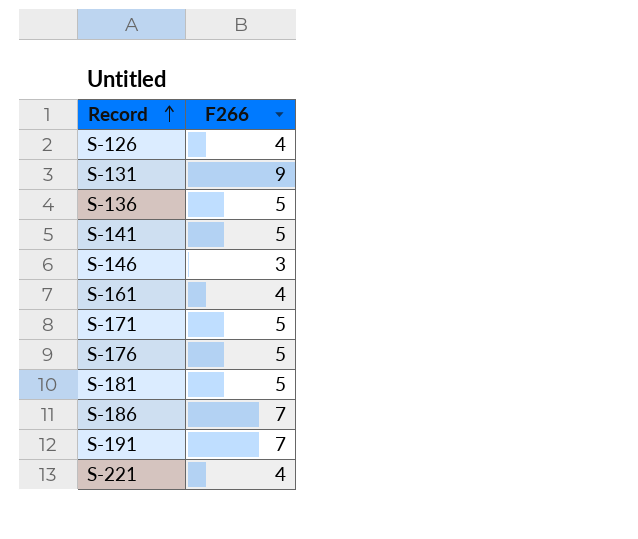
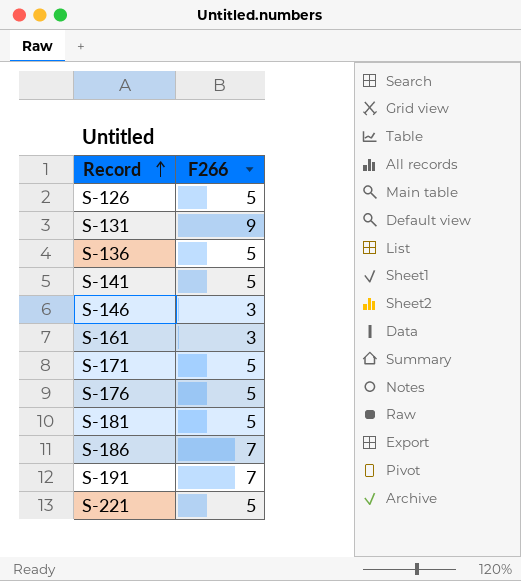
S-126 | F266: 4 -> 5
S-161 | F266: 4 -> 3
S-221 | F266: 4 -> 5

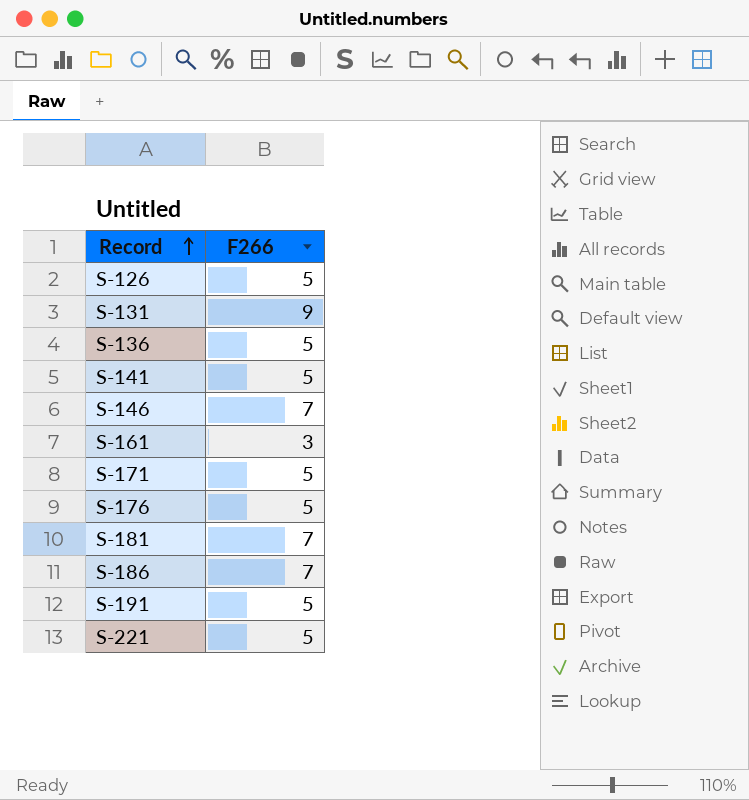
S-146 | F266: 3 -> 7
S-181 | F266: 5 -> 7
S-191 | F266: 7 -> 5

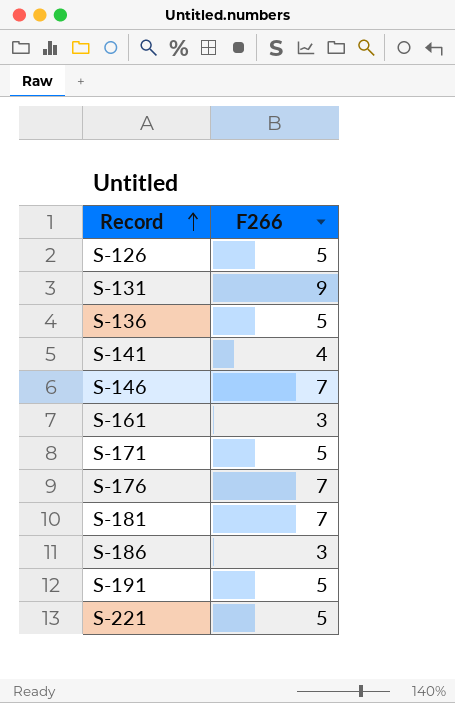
S-141 | F266: 5 -> 4
S-176 | F266: 5 -> 7
S-186 | F266: 7 -> 3

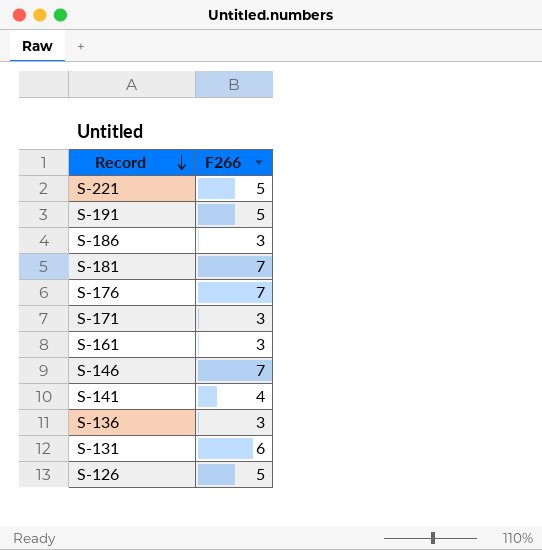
row order: Record ascending -> Record descending
S-171 | F266: 5 -> 3
S-136 | F266: 5 -> 3
S-131 | F266: 9 -> 6

